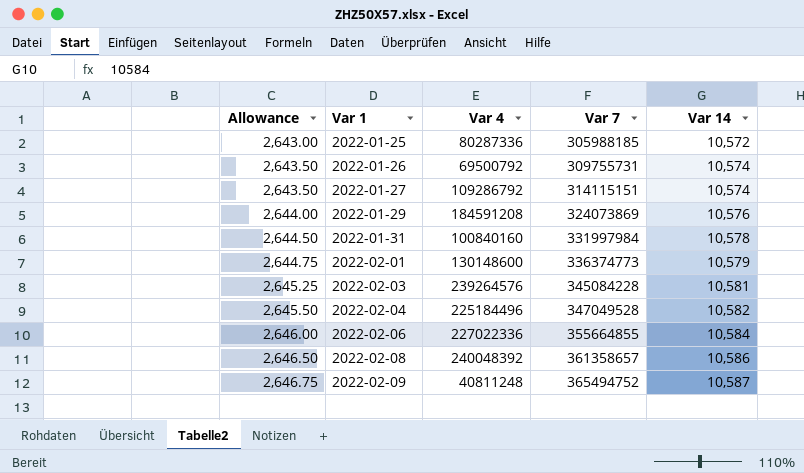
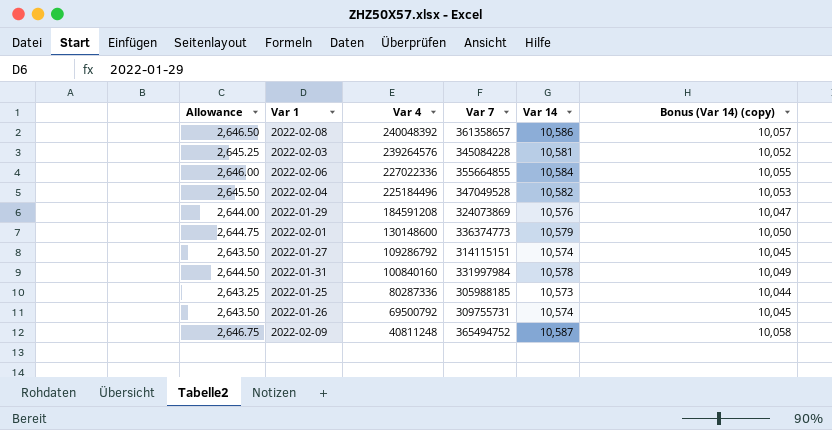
row order: Allowance ascending -> Var 4 descending
column Bonus (Var 14) (copy) | formula: none -> [Var 14] * 0.95
2022-01-25 | Allowance: 2,643.00 -> 2,643.25
2022-01-25 | Var 14: 10,572 -> 10,573

